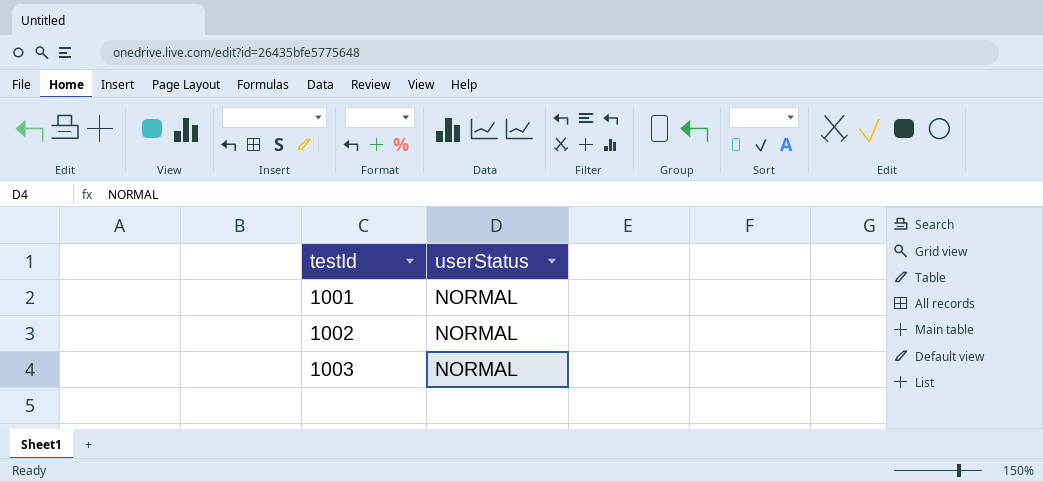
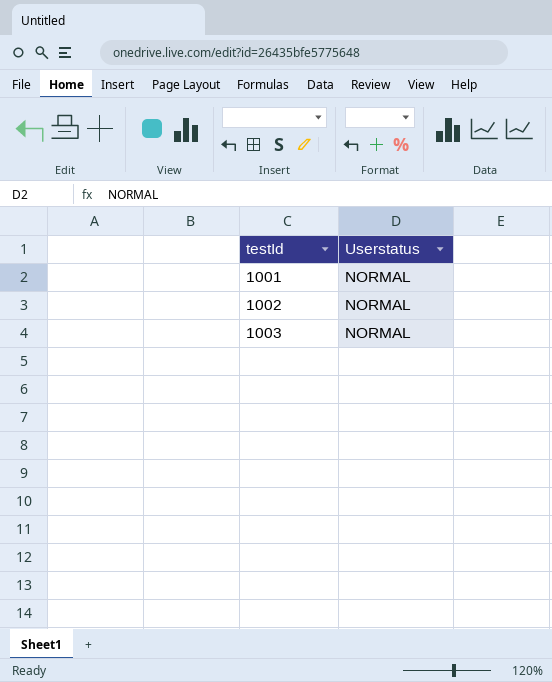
column name: userStatus -> Userstatus

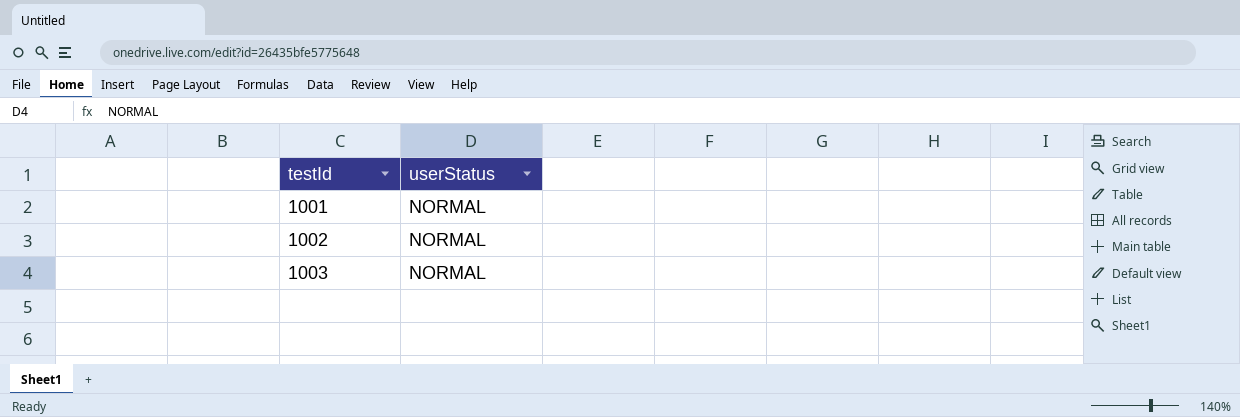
column name: Userstatus -> userStatus

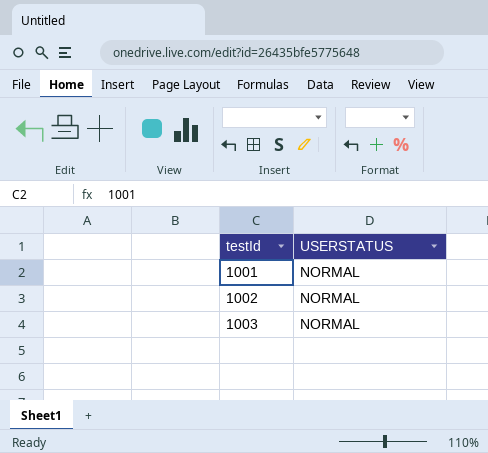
column name: userStatus -> USERSTATUS

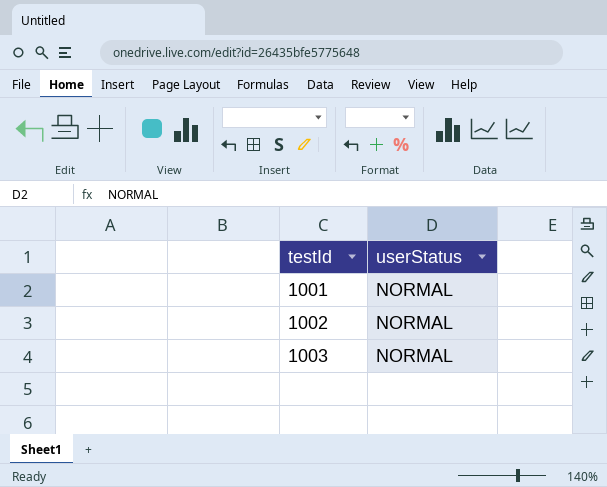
column name: USERSTATUS -> userStatus

